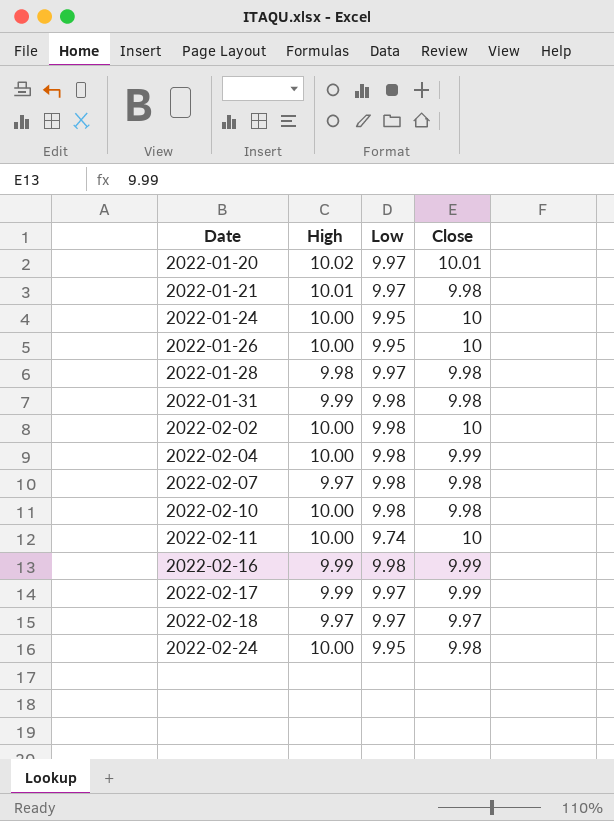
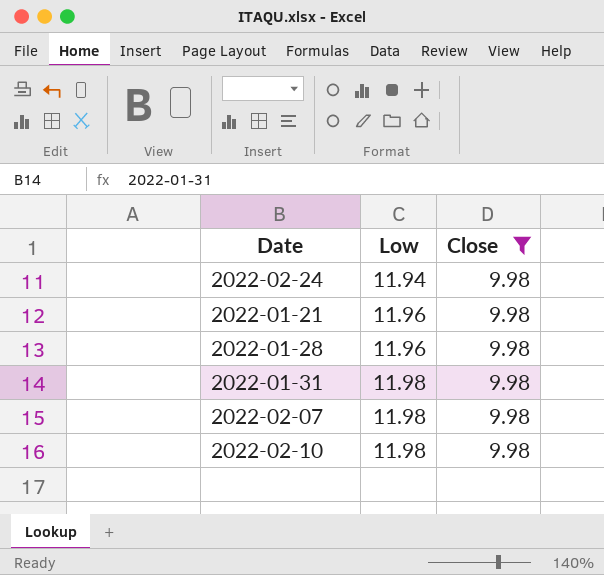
filter: none -> Close = 9.98
row order: Date ascending -> Low ascending
column High | position: 2 -> none
2022-02-24 | Low: 9.95 -> 11.94
2022-01-21 | Low: 9.97 -> 11.96
2022-01-28 | Low: 9.97 -> 11.96
2022-01-31 | Low: 9.98 -> 11.98
2022-02-07 | Low: 9.98 -> 11.98
2022-02-10 | Low: 9.98 -> 11.98

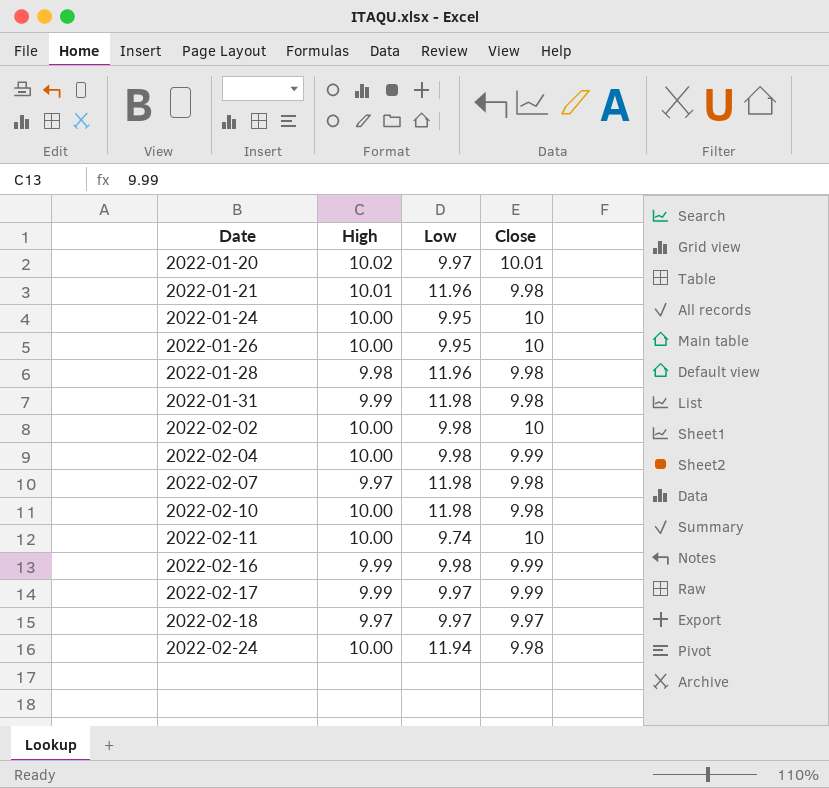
filter: Close = 9.98 -> none
row order: Low ascending -> Date ascending
column High | position: none -> 2

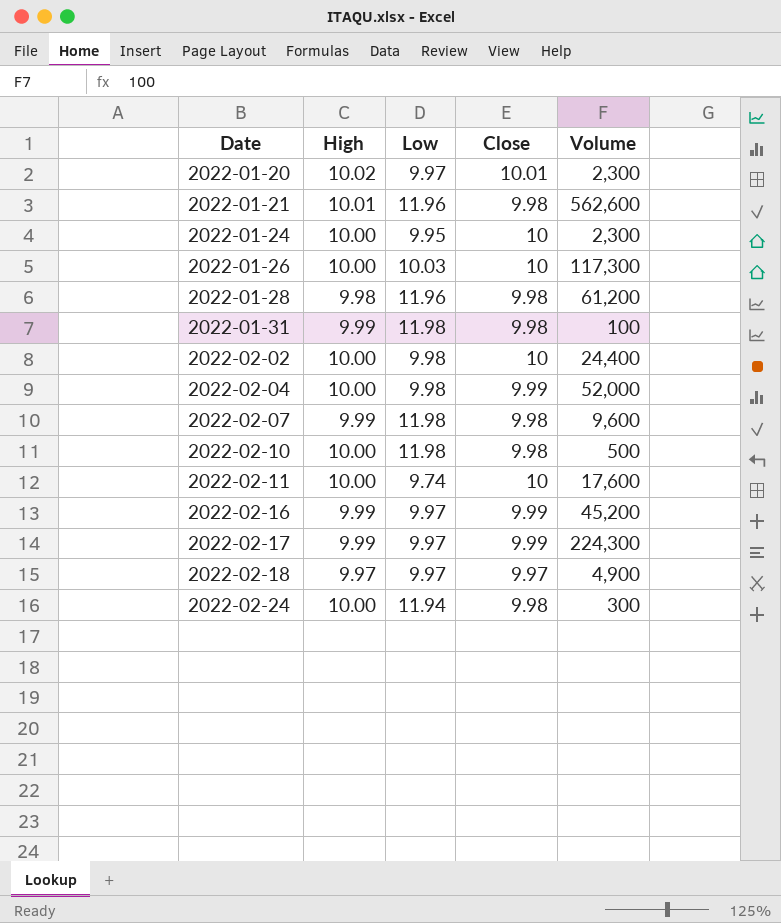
column Volume | position: none -> 5
2022-01-26 | Low: 9.95 -> 10.03
2022-02-07 | High: 9.97 -> 9.99
2022-02-16 | Low: 9.98 -> 9.97

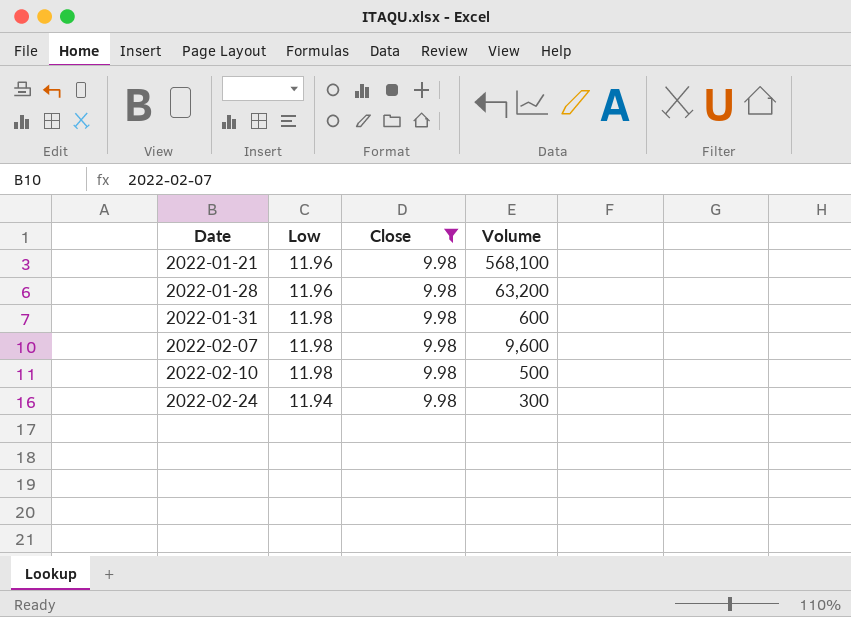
filter: none -> Close = 9.98
column High | position: 2 -> none
2022-01-21 | Volume: 562,600 -> 568,100
2022-01-28 | Volume: 61,200 -> 63,200
2022-01-31 | Volume: 100 -> 600

